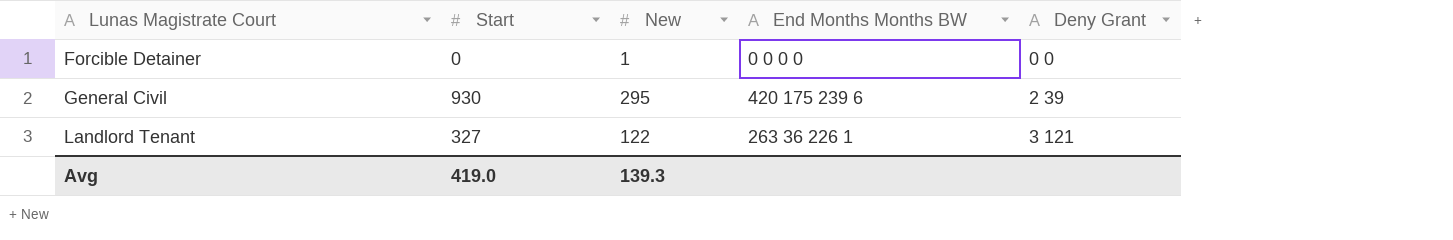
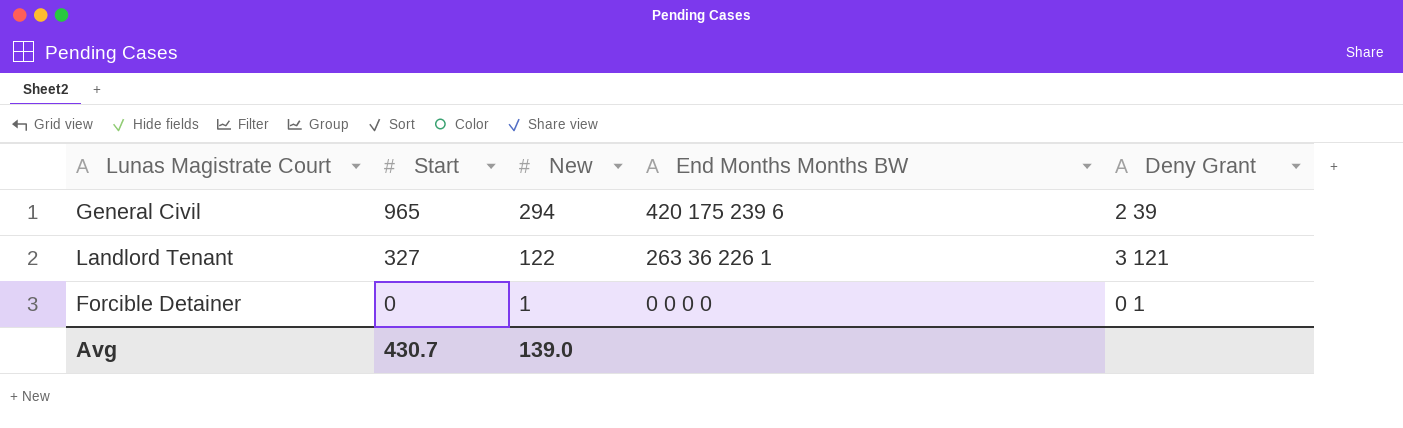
row order: Lunas Magistrate Court ascending -> Start descending
General Civil | Start: 930 -> 965
General Civil | New: 295 -> 294
Forcible Detainer | Deny Grant: 0 0 -> 0 1
Avg | Start: 419.0 -> 430.7
Avg | New: 139.3 -> 139.0

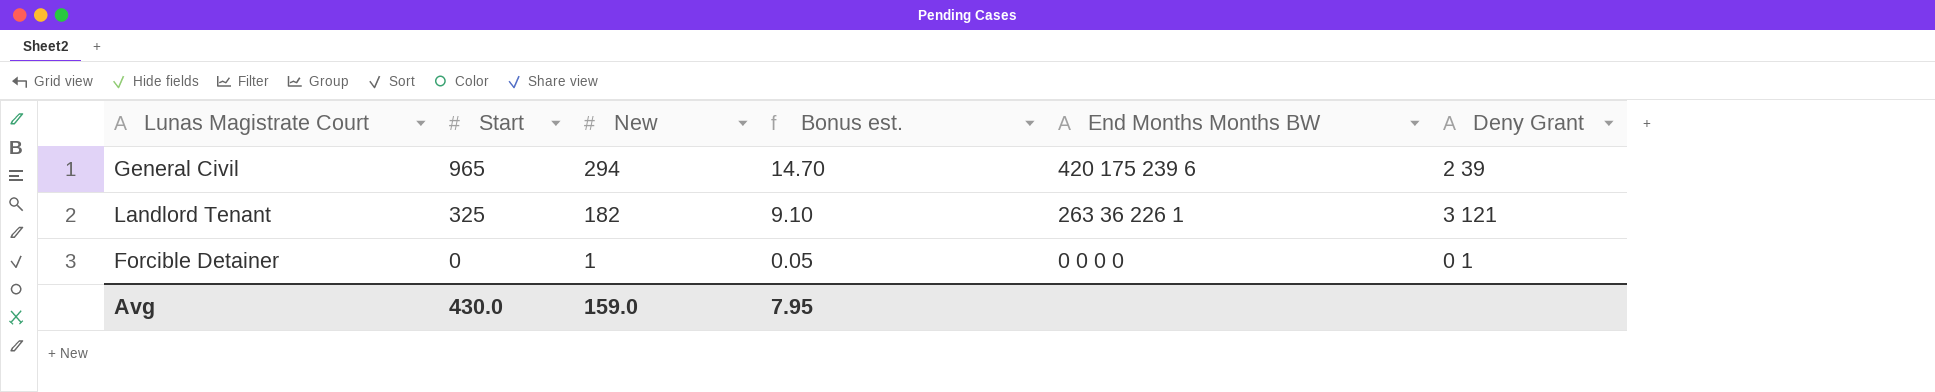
column Bonus est. | formula: none -> [New] * 0.05
Landlord Tenant | Start: 327 -> 325
Landlord Tenant | New: 122 -> 182
Avg | Start: 430.7 -> 430.0
Avg | New: 139.0 -> 159.0

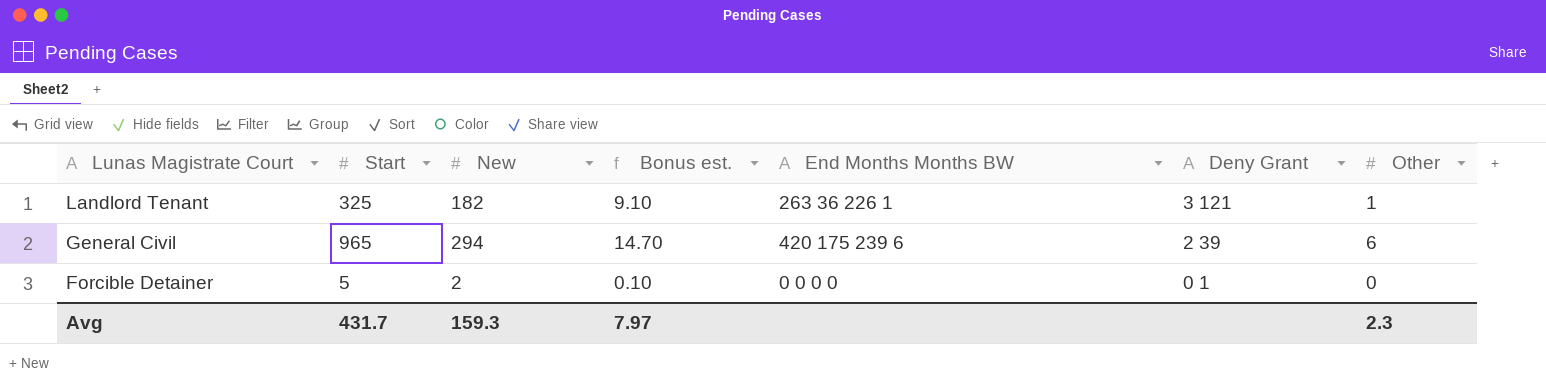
row order: Start descending -> Lunas Magistrate Court descending
column Other | position: none -> 7
Forcible Detainer | Start: 0 -> 5
Forcible Detainer | New: 1 -> 2
Forcible Detainer | Bonus est.: 0.05 -> 0.10
Avg | Start: 430.0 -> 431.7
Avg | New: 159.0 -> 159.3
Avg | Bonus est.: 7.95 -> 7.97

